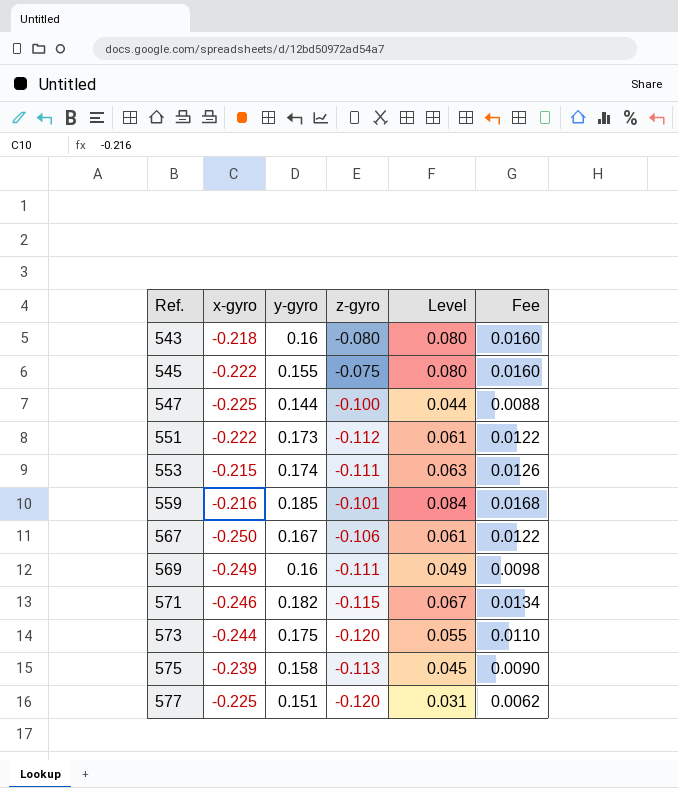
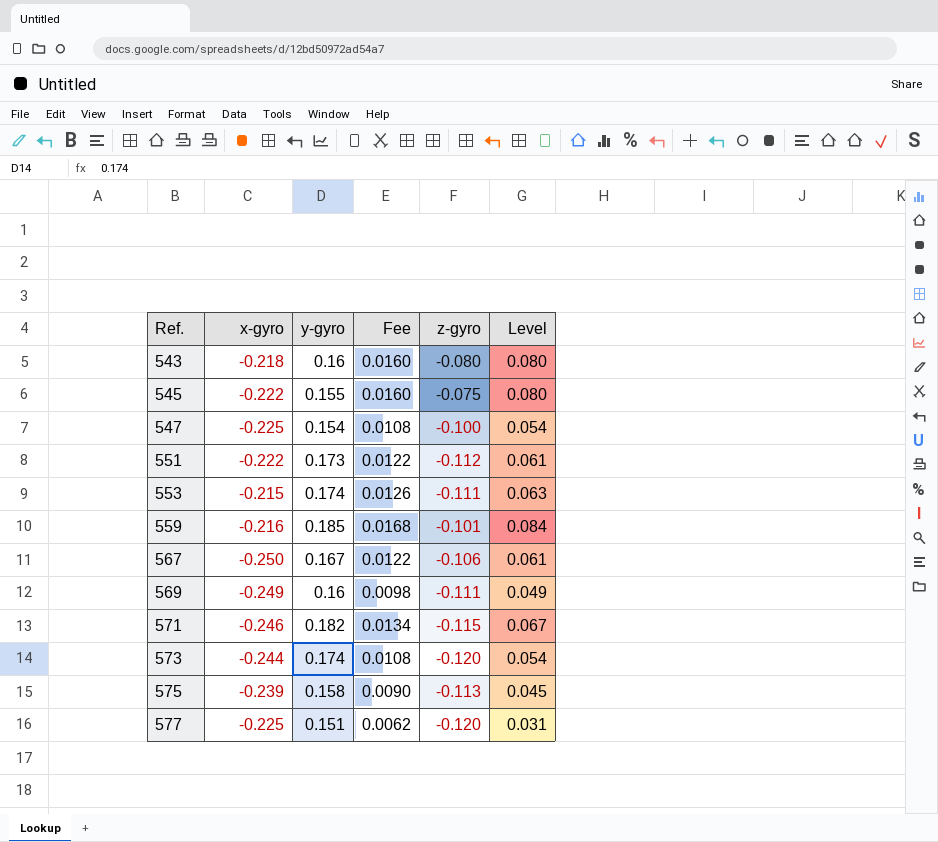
column Fee | position: 6 -> 4
547 | y-gyro: 0.144 -> 0.154
547 | Fee: 0.0088 -> 0.0108
547 | Level: 0.044 -> 0.054
573 | y-gyro: 0.175 -> 0.174
573 | Fee: 0.0110 -> 0.0108
573 | Level: 0.055 -> 0.054

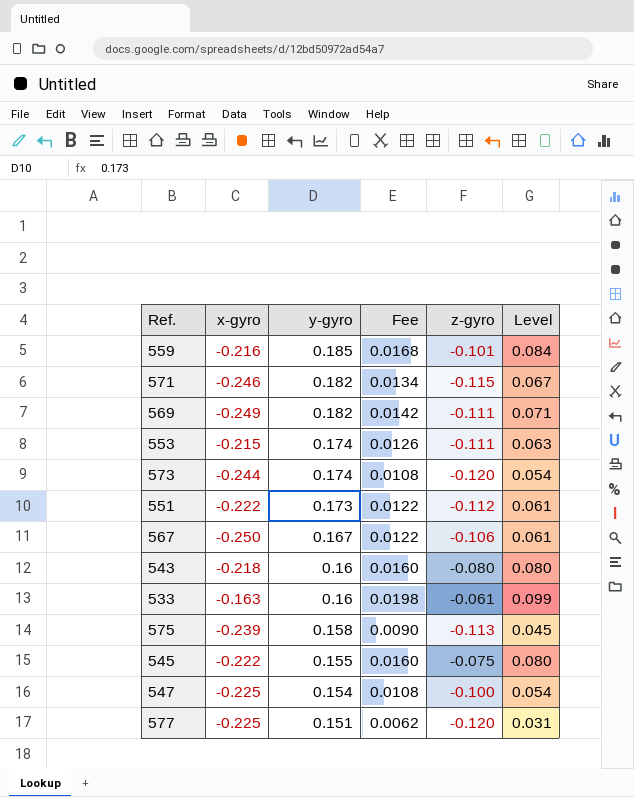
row order: Ref. ascending -> y-gyro descending
569 | y-gyro: 0.16 -> 0.182
569 | Fee: 0.0098 -> 0.0142
569 | Level: 0.049 -> 0.071
row 533: none -> -0.163 | 0.16 | 0.0198 | -0.061 | 0.099

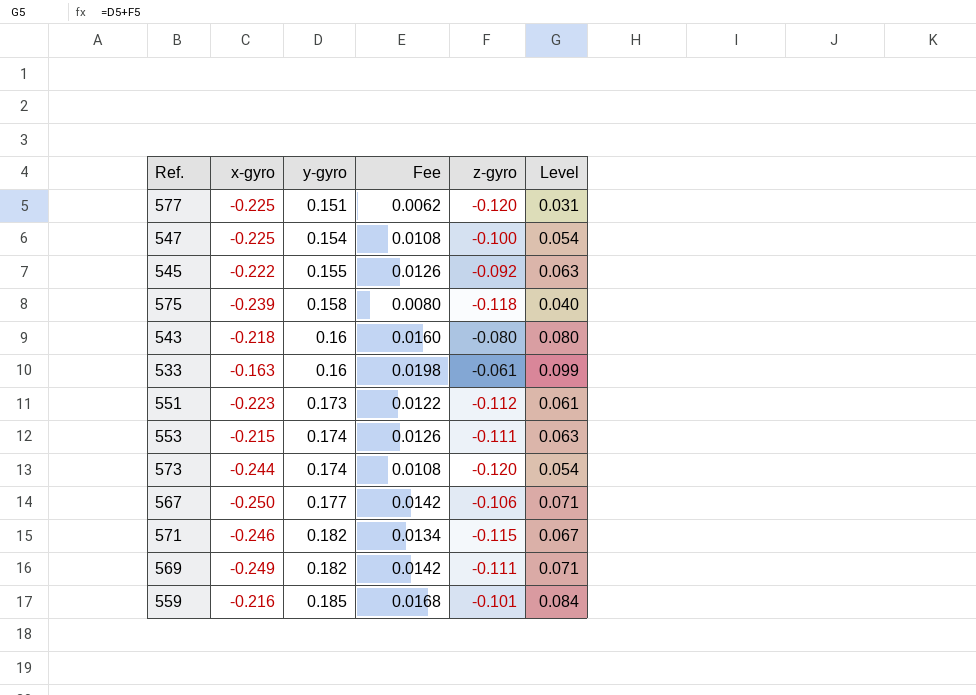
row order: y-gyro descending -> y-gyro ascending
545 | Fee: 0.0160 -> 0.0126
545 | z-gyro: -0.075 -> -0.092
545 | Level: 0.080 -> 0.063
575 | Fee: 0.0090 -> 0.0080
575 | z-gyro: -0.113 -> -0.118
575 | Level: 0.045 -> 0.040
551 | x-gyro: -0.222 -> -0.223
567 | y-gyro: 0.167 -> 0.177
567 | Fee: 0.0122 -> 0.0142
567 | Level: 0.061 -> 0.071

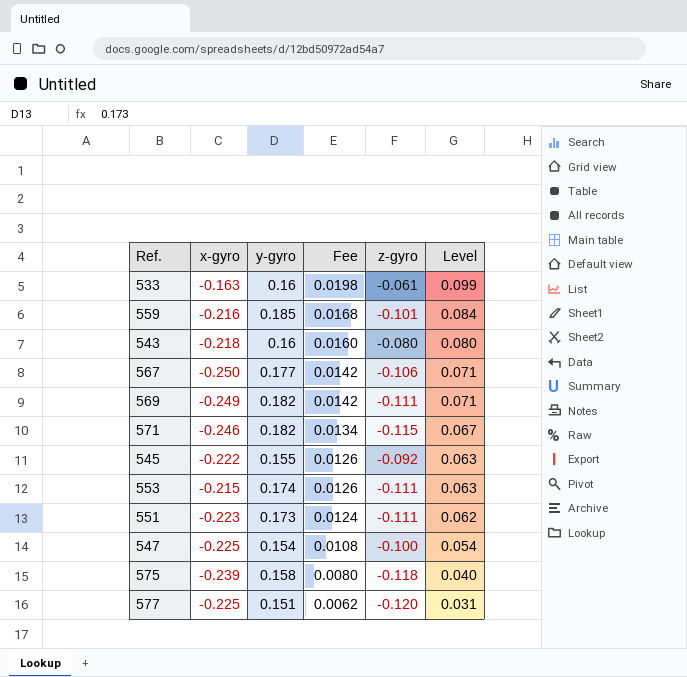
row order: y-gyro ascending -> Fee descending
row 573: -0.244 | 0.174 | 0.0108 | -0.120 | 0.054 -> none
551 | Fee: 0.0122 -> 0.0124
551 | z-gyro: -0.112 -> -0.111
551 | Level: 0.061 -> 0.062

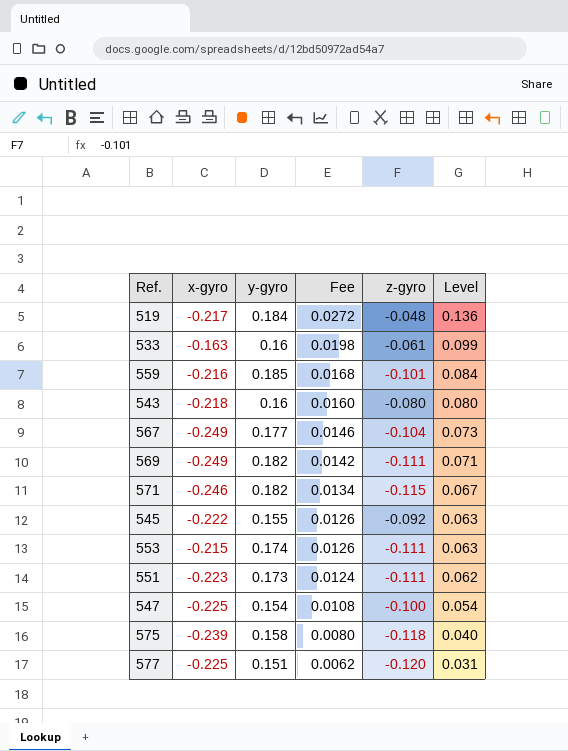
row 519: none -> -0.217 | 0.184 | 0.0272 | -0.048 | 0.136
567 | x-gyro: -0.250 -> -0.249
567 | Fee: 0.0142 -> 0.0146
567 | z-gyro: -0.106 -> -0.104
567 | Level: 0.071 -> 0.073

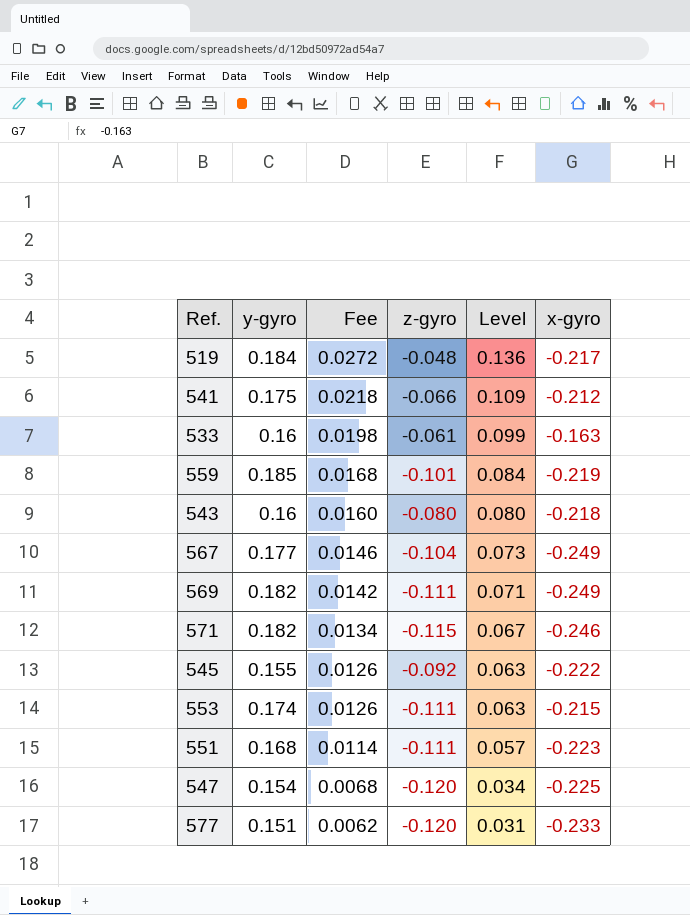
column x-gyro | position: 2 -> 6
row 575: -0.239 | 0.158 | 0.0080 | -0.118 | 0.040 -> none
row 541: none -> 0.175 | 0.0218 | -0.066 | 0.109 | -0.212
559 | x-gyro: -0.216 -> -0.219
551 | y-gyro: 0.173 -> 0.168
551 | Fee: 0.0124 -> 0.0114
551 | Level: 0.062 -> 0.057
547 | Fee: 0.0108 -> 0.0068
547 | z-gyro: -0.100 -> -0.120
547 | Level: 0.054 -> 0.034
577 | x-gyro: -0.225 -> -0.233

